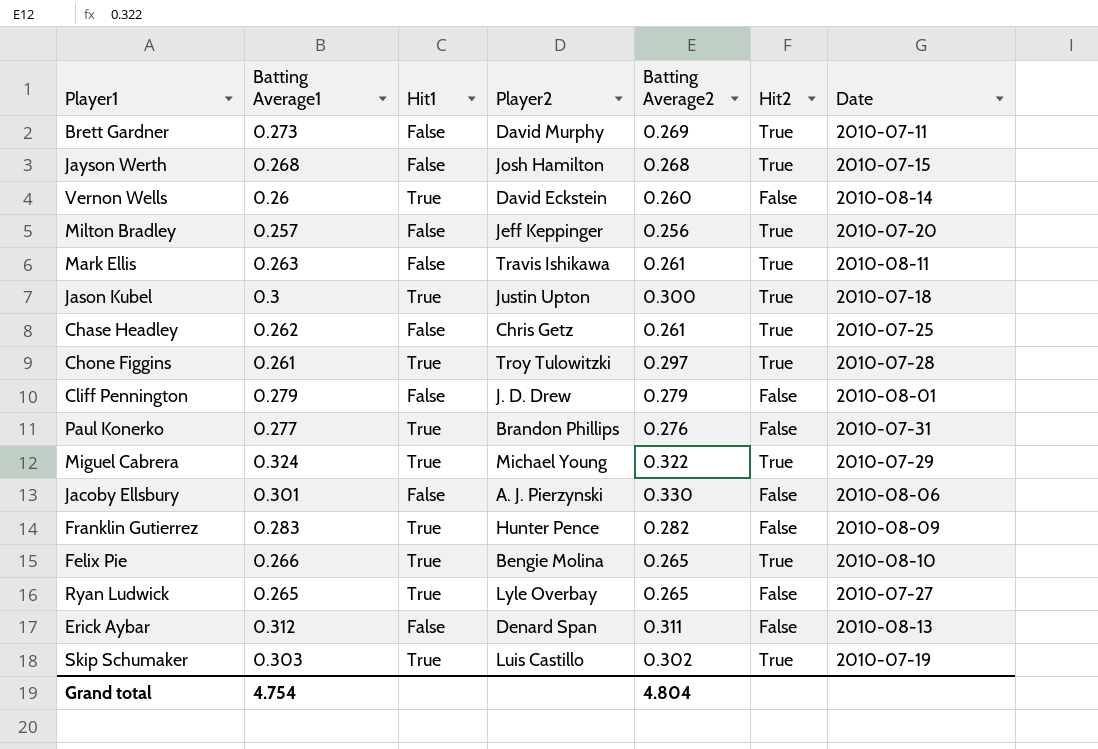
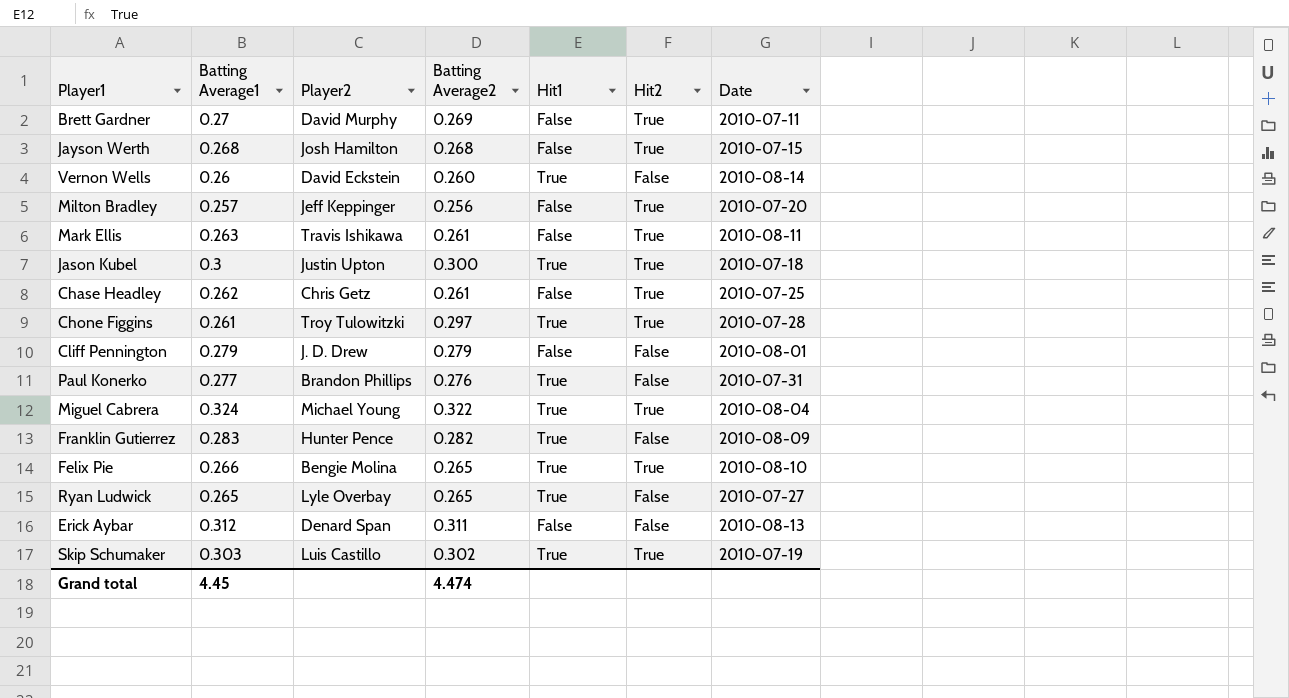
column Hit1 | position: 3 -> 5
row Jacoby Ellsbury: 0.301 | False | A. J. Pierzynski | 0.330 | False | 2010-08-06 -> none
Brett Gardner | Batting Average1: 0.273 -> 0.27
Miguel Cabrera | Date: 2010-07-29 -> 2010-08-04
Grand total | Batting Average1: 4.754 -> 4.45
Grand total | Batting Average2: 4.804 -> 4.474

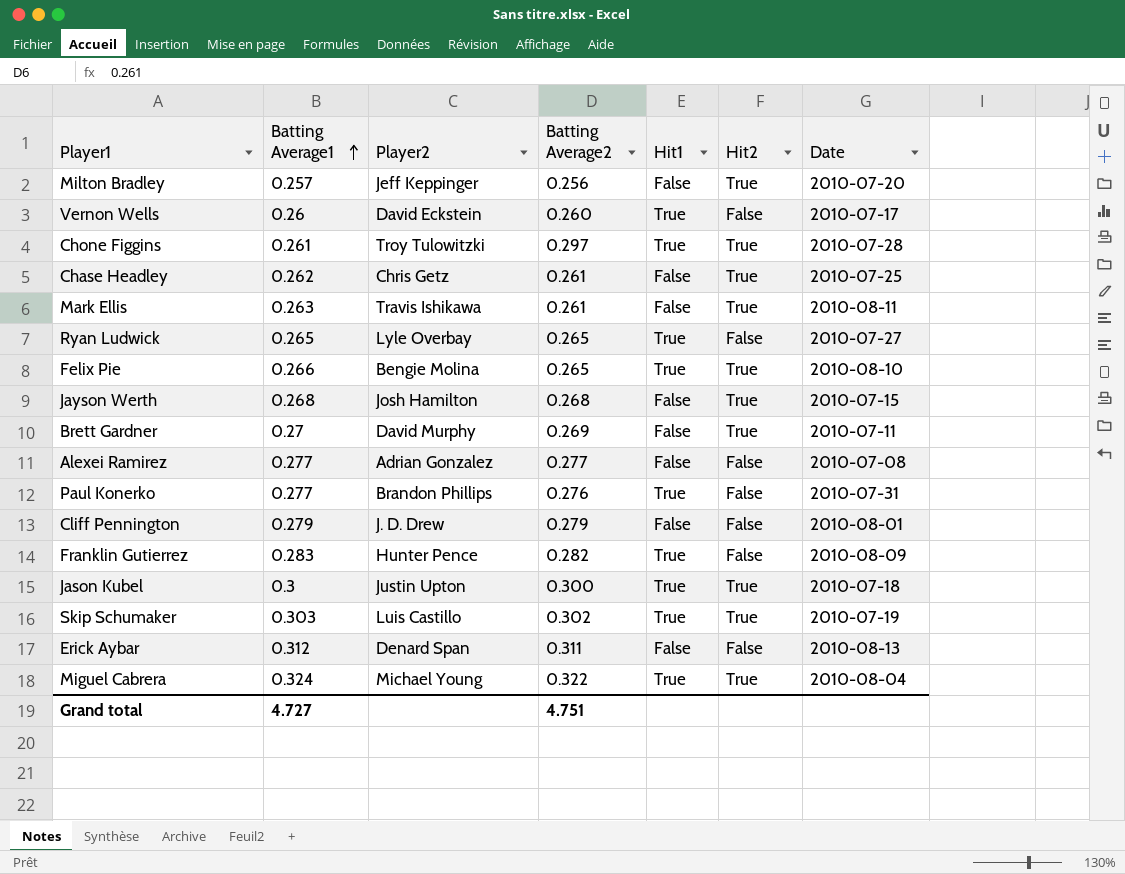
row order: none -> Batting Average1 ascending
Vernon Wells | Date: 2010-08-14 -> 2010-07-17
row Alexei Ramirez: none -> 0.277 | Adrian Gonzalez | 0.277 | False | False | 2010-07-08
Grand total | Batting Average1: 4.45 -> 4.727
Grand total | Batting Average2: 4.474 -> 4.751

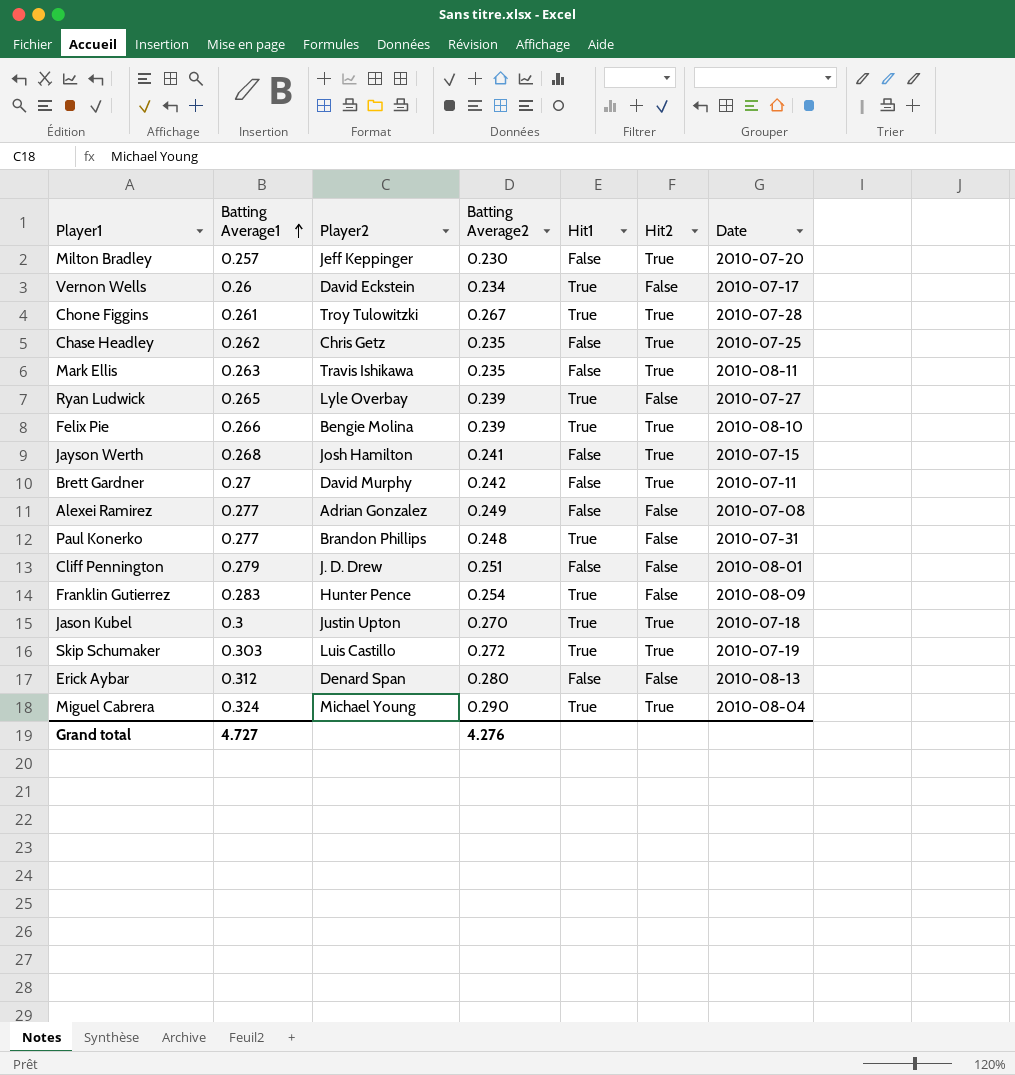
Milton Bradley | Batting Average2: 0.256 -> 0.230
Vernon Wells | Batting Average2: 0.260 -> 0.234
Chone Figgins | Batting Average2: 0.297 -> 0.267
Chase Headley | Batting Average2: 0.261 -> 0.235
Mark Ellis | Batting Average2: 0.261 -> 0.235
Ryan Ludwick | Batting Average2: 0.265 -> 0.239
Felix Pie | Batting Average2: 0.265 -> 0.239
Jayson Werth | Batting Average2: 0.268 -> 0.241
Brett Gardner | Batting Average2: 0.269 -> 0.242
Alexei Ramirez | Batting Average2: 0.277 -> 0.249
Paul Konerko | Batting Average2: 0.276 -> 0.248
Cliff Pennington | Batting Average2: 0.279 -> 0.251
Franklin Gutierrez | Batting Average2: 0.282 -> 0.254
Jason Kubel | Batting Average2: 0.300 -> 0.270
Skip Schumaker | Batting Average2: 0.302 -> 0.272
Erick Aybar | Batting Average2: 0.311 -> 0.280
Miguel Cabrera | Batting Average2: 0.322 -> 0.290
Grand total | Batting Average2: 4.751 -> 4.276

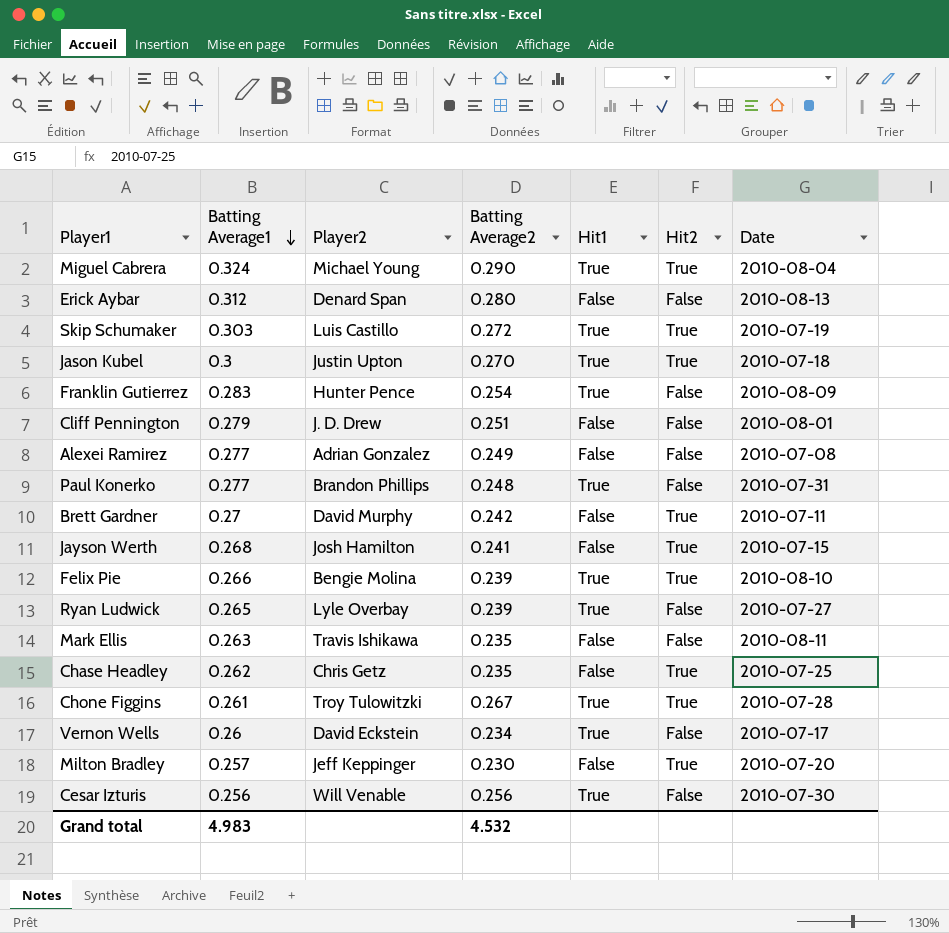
row order: Batting Average1 ascending -> Batting Average1 descending
Mark Ellis | Hit2: True -> False
row Cesar Izturis: none -> 0.256 | Will Venable | 0.256 | True | False | 2010-07-30
Grand total | Batting Average1: 4.727 -> 4.983
Grand total | Batting Average2: 4.276 -> 4.532

